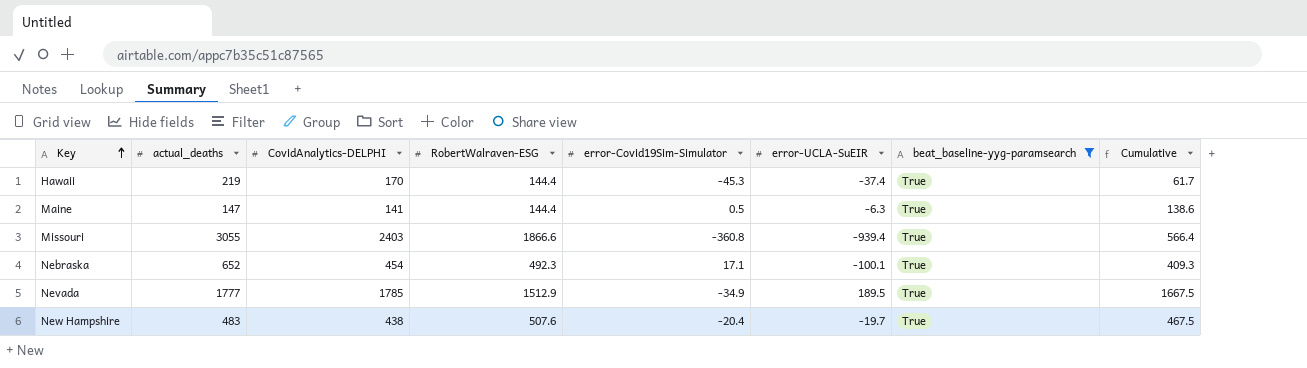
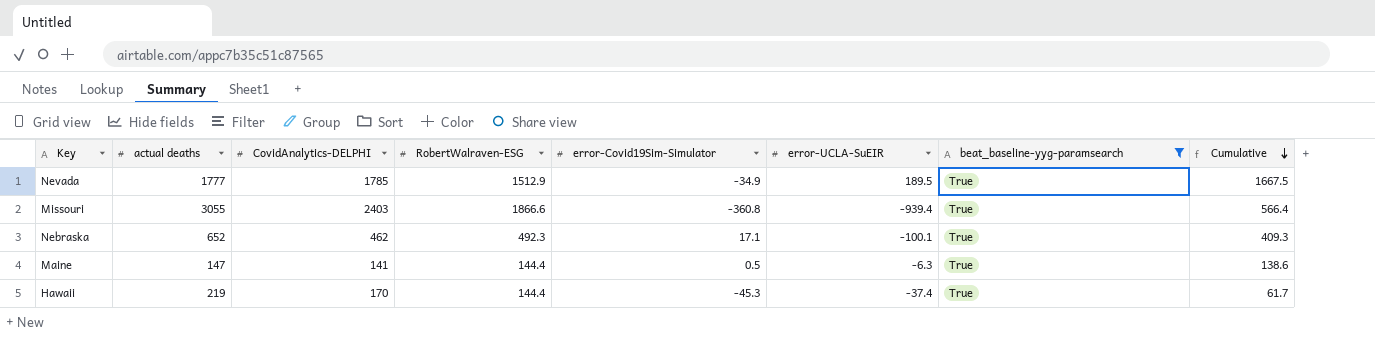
row order: Key ascending -> Cumulative descending
column name: actual_deaths -> actual deaths
row New Hampshire: 483 | 438 | 507.6 | -20.4 | -19.7 | True | 467.5 -> none
Nebraska | CovidAnalytics-DELPHI: 454 -> 462

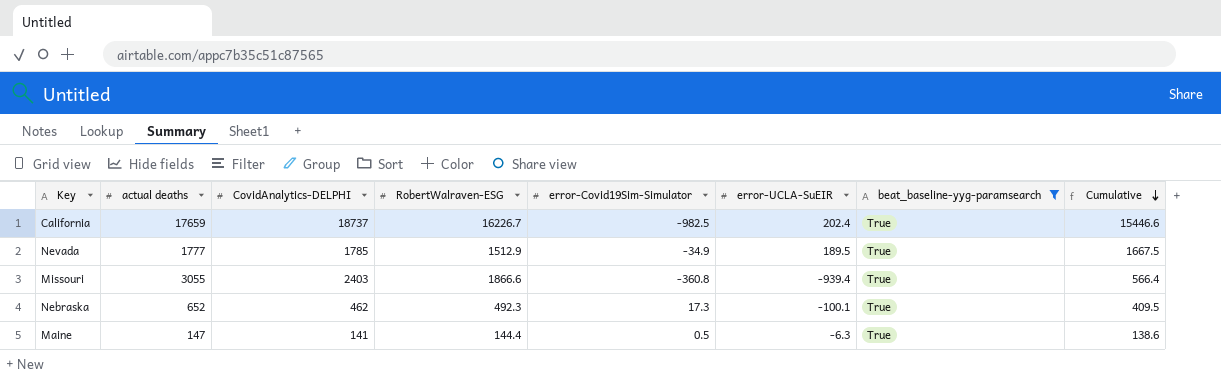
row Hawaii: 219 | 170 | 144.4 | -45.3 | -37.4 | True | 61.7 -> none
row California: none -> 17659 | 18737 | 16226.7 | -982.5 | 202.4 | True | 15446.6
Nebraska | error-Covid19Sim-Simulator: 17.1 -> 17.3
Nebraska | Cumulative: 409.3 -> 409.5

